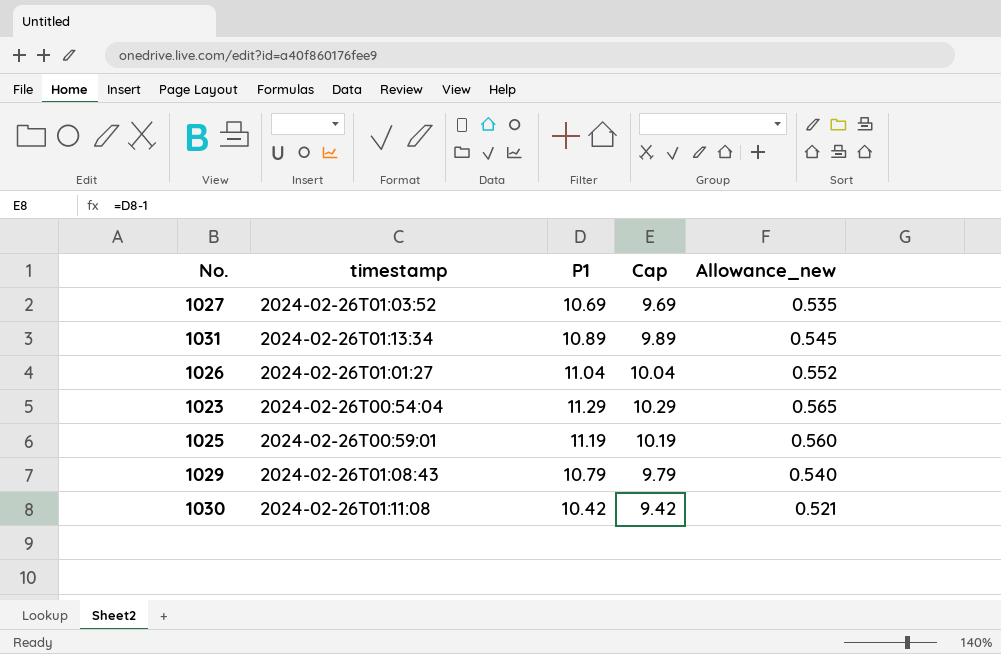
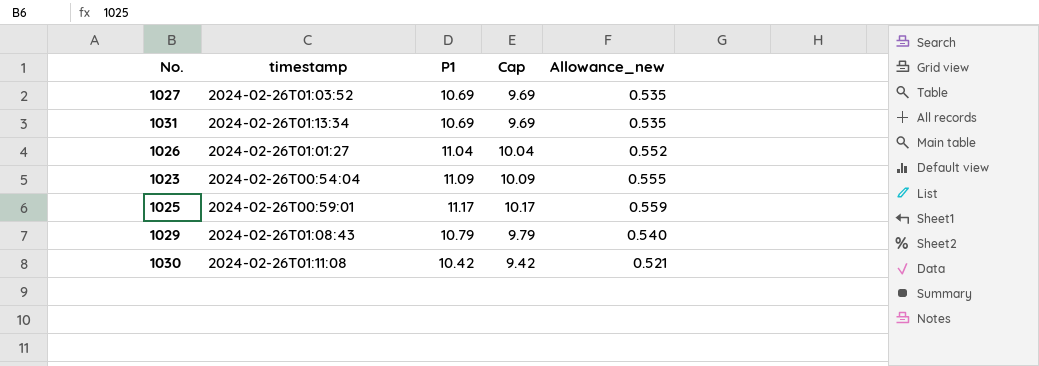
1031 | P1: 10.89 -> 10.69
1031 | Cap: 9.89 -> 9.69
1031 | Allowance_new: 0.545 -> 0.535
1023 | P1: 11.29 -> 11.09
1023 | Cap: 10.29 -> 10.09
1023 | Allowance_new: 0.565 -> 0.555
1025 | P1: 11.19 -> 11.17
1025 | Cap: 10.19 -> 10.17
1025 | Allowance_new: 0.560 -> 0.559

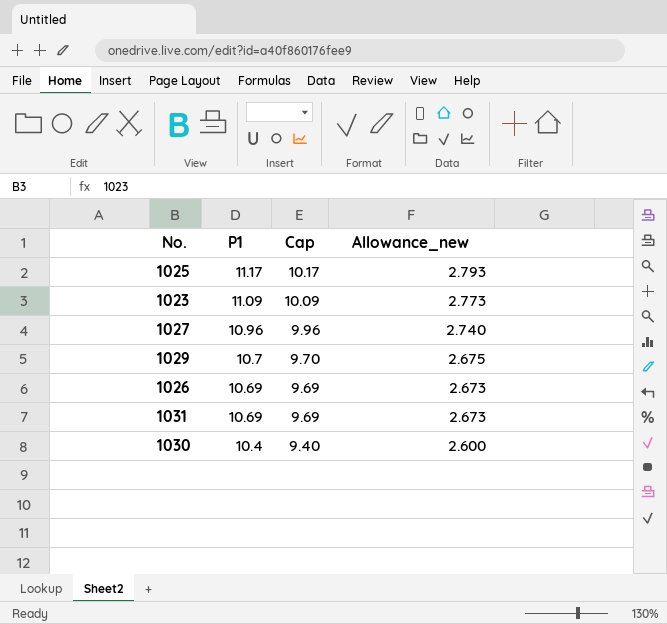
row order: none -> P1 descending
column timestamp | position: 2 -> none
column Allowance_new | formula: [P1] * 0.05 -> [P1] * 0.25
1027 | P1: 10.69 -> 10.96
1027 | Cap: 9.69 -> 9.96
1029 | P1: 10.79 -> 10.7
1029 | Cap: 9.79 -> 9.70
1026 | P1: 11.04 -> 10.69
1026 | Cap: 10.04 -> 9.69
1030 | P1: 10.42 -> 10.4
1030 | Cap: 9.42 -> 9.40

